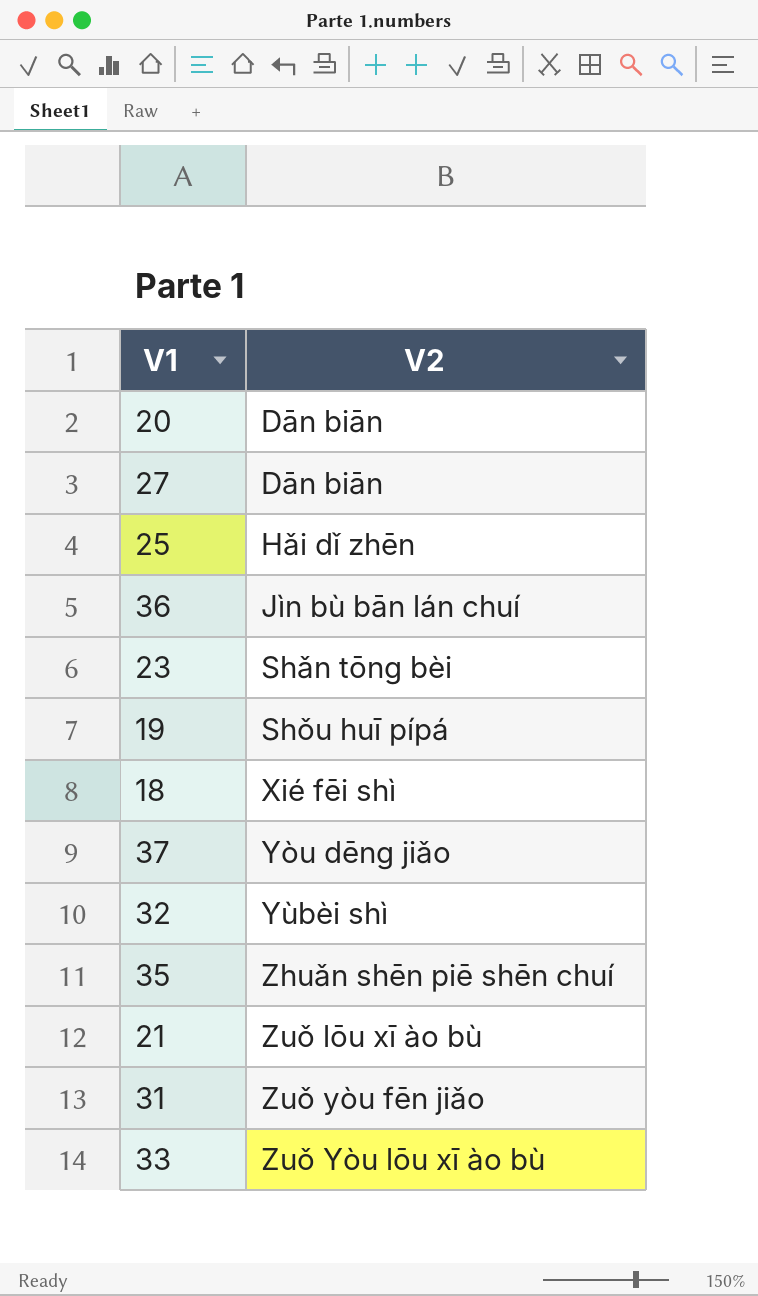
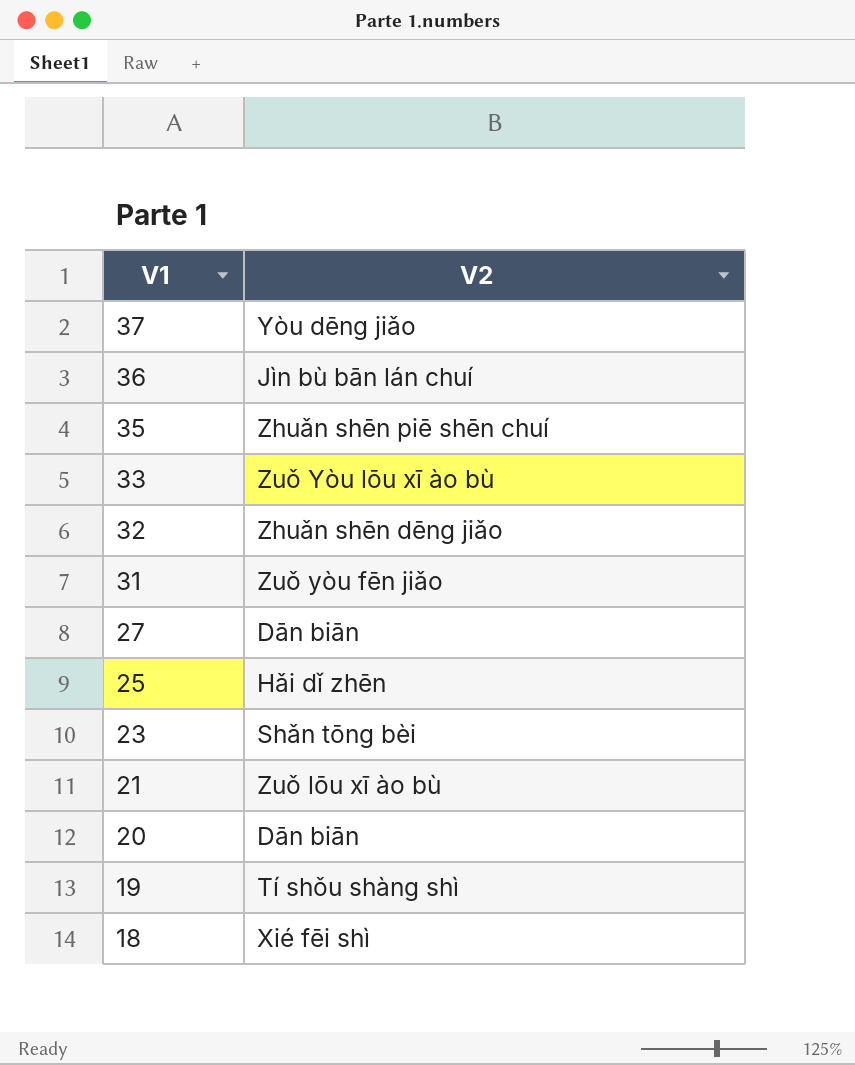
row order: V2 ascending -> V1 descending
32 | V2: Yùbèi shì -> Zhuǎn shēn dēng jiǎo
19 | V2: Shǒu huī pípá -> Tí shǒu shàng shì

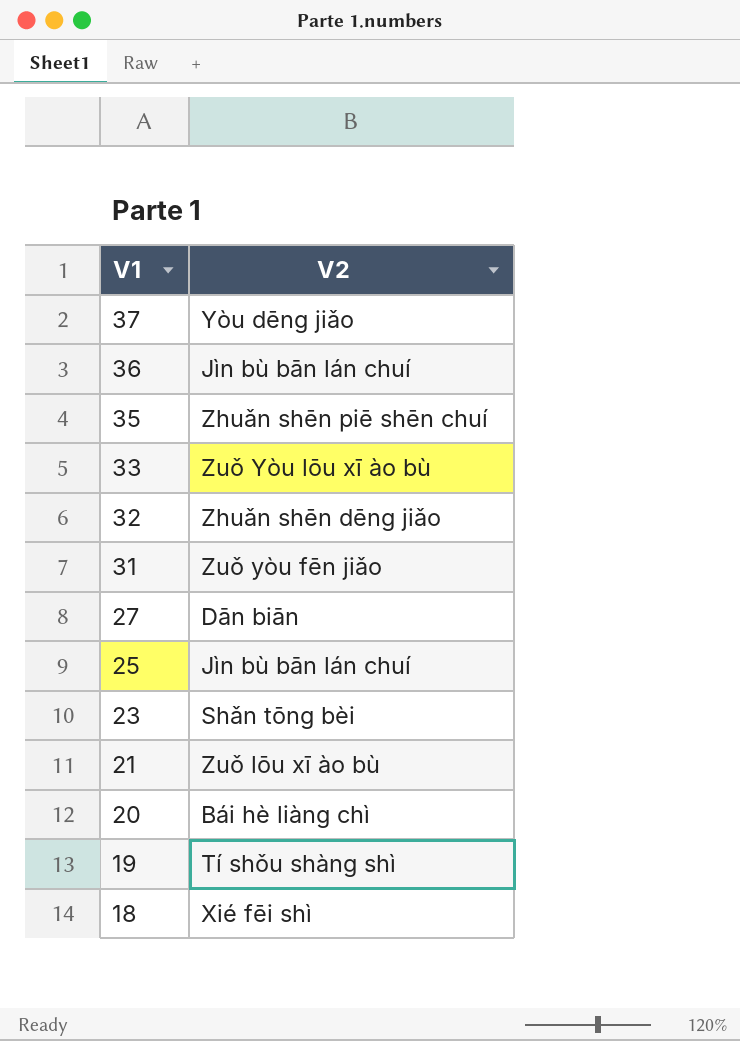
25 | V2: Hǎi dǐ zhēn -> Jìn bù bān lán chuí
20 | V2: Dān biān -> Bái hè liàng chì

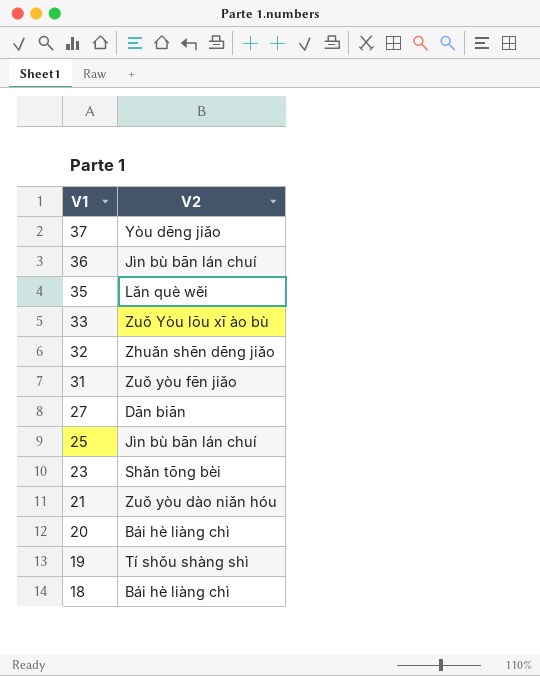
35 | V2: Zhuǎn shēn piē shēn chuí -> Lǎn què wěi
21 | V2: Zuǒ lōu xī ào bù -> Zuǒ yòu dào niǎn hóu
18 | V2: Xié fēi shì -> Bái hè liàng chì

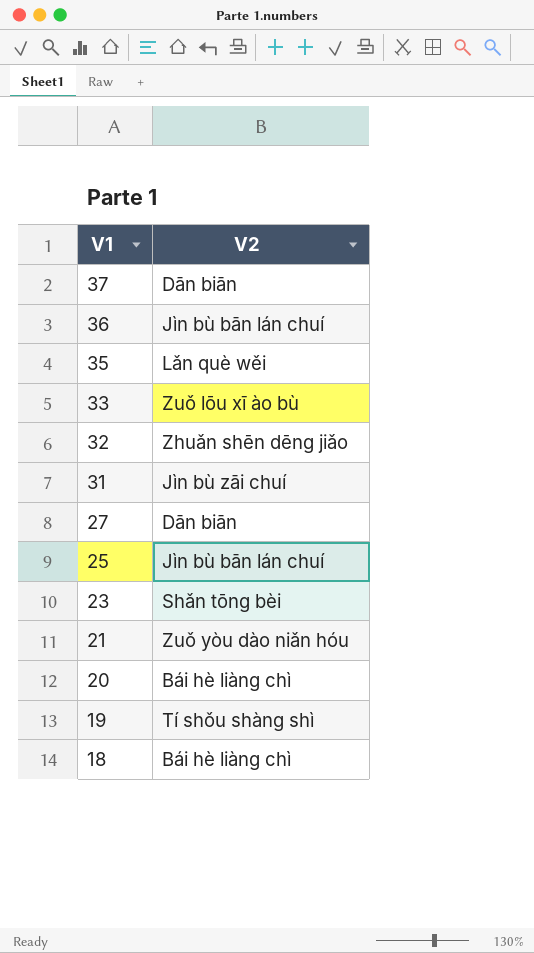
37 | V2: Yòu dēng jiǎo -> Dān biān
33 | V2: Zuǒ Yòu lōu xī ào bù -> Zuǒ lōu xī ào bù
31 | V2: Zuǒ yòu fēn jiǎo -> Jìn bù zāi chuí

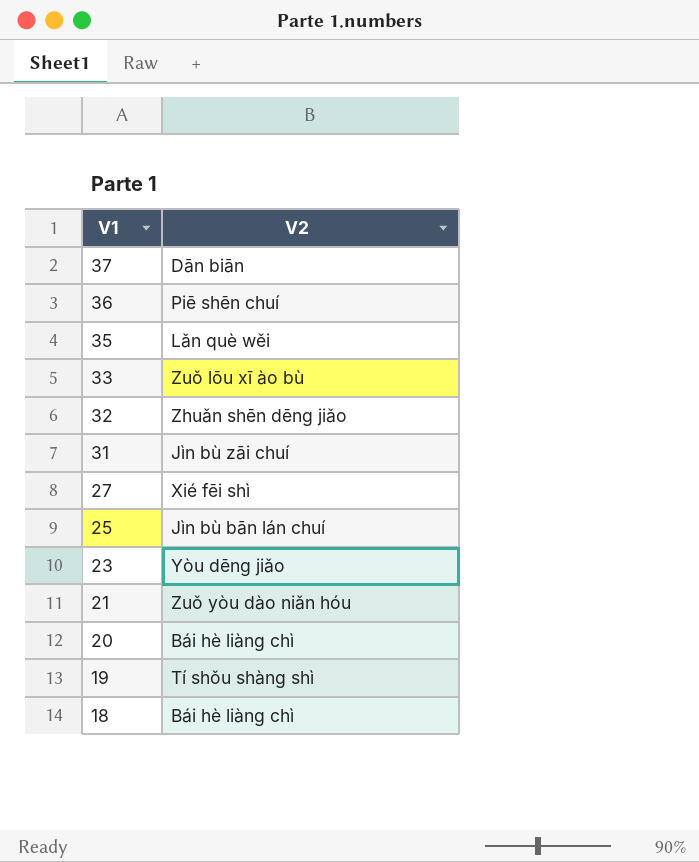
36 | V2: Jìn bù bān lán chuí -> Piē shēn chuí
27 | V2: Dān biān -> Xié fēi shì
23 | V2: Shǎn tōng bèi -> Yòu dēng jiǎo

